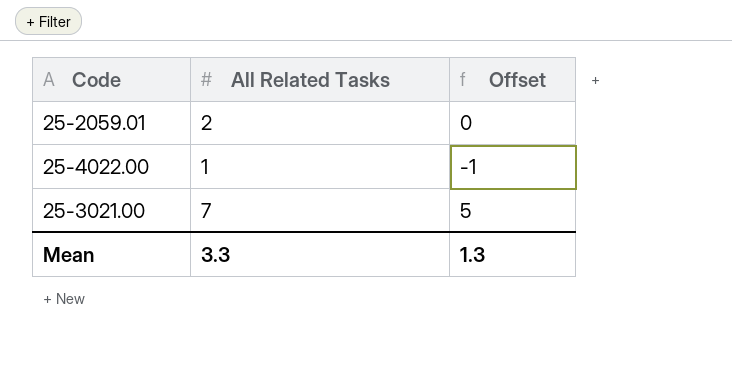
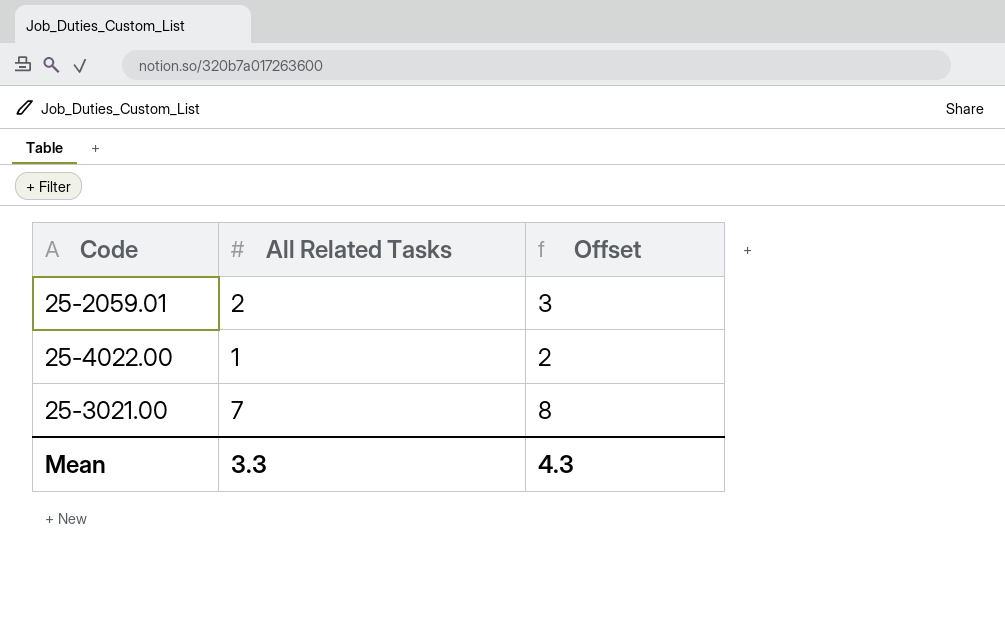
column Offset | formula: [All Related Tasks] - 2 -> [All Related Tasks] + 1
Mean | Offset: 1.3 -> 4.3

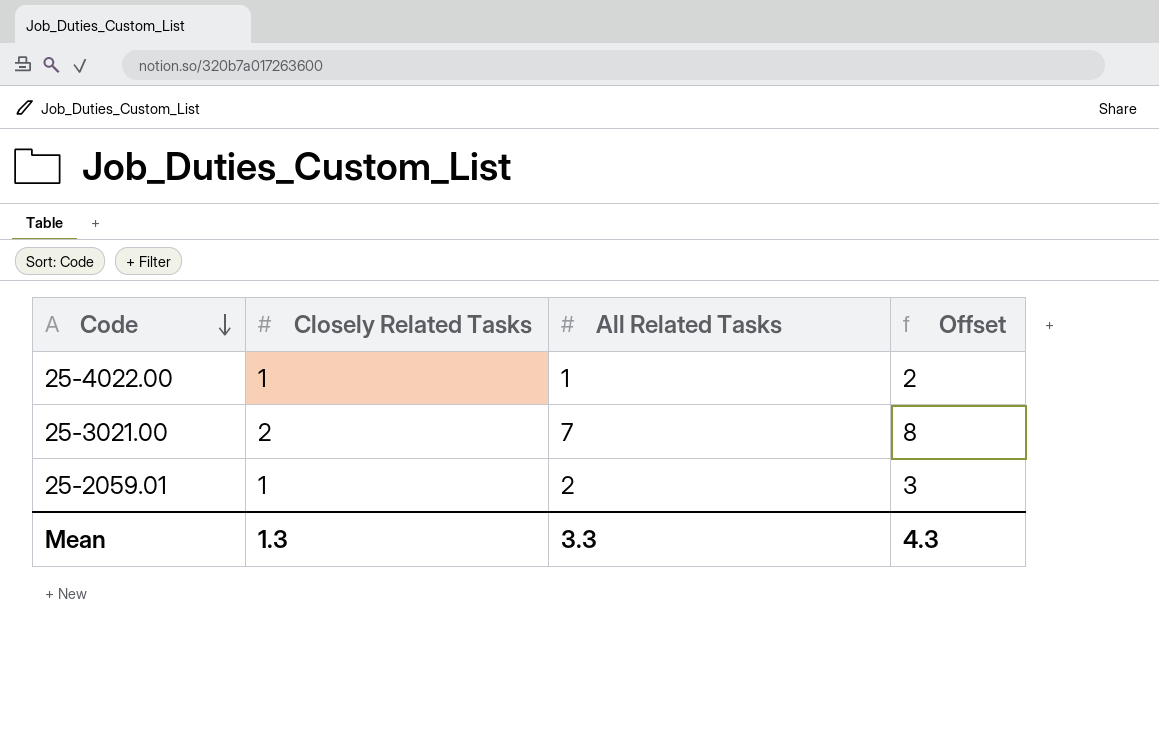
row order: none -> Code descending
column Closely Related Tasks | position: none -> 2

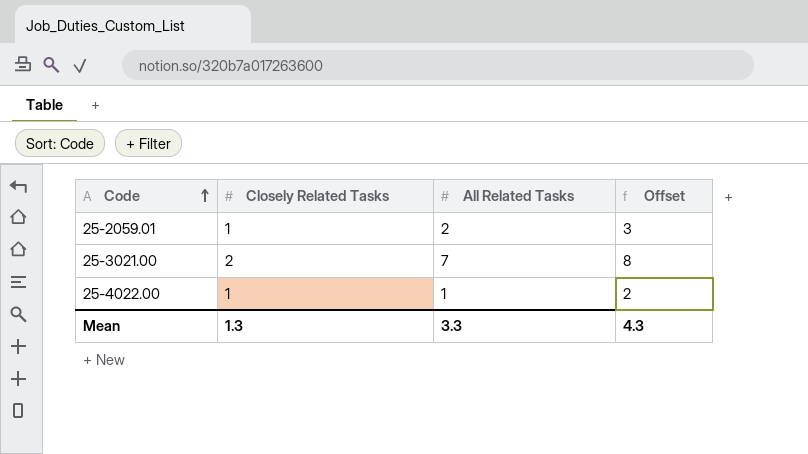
row order: Code descending -> Code ascending

